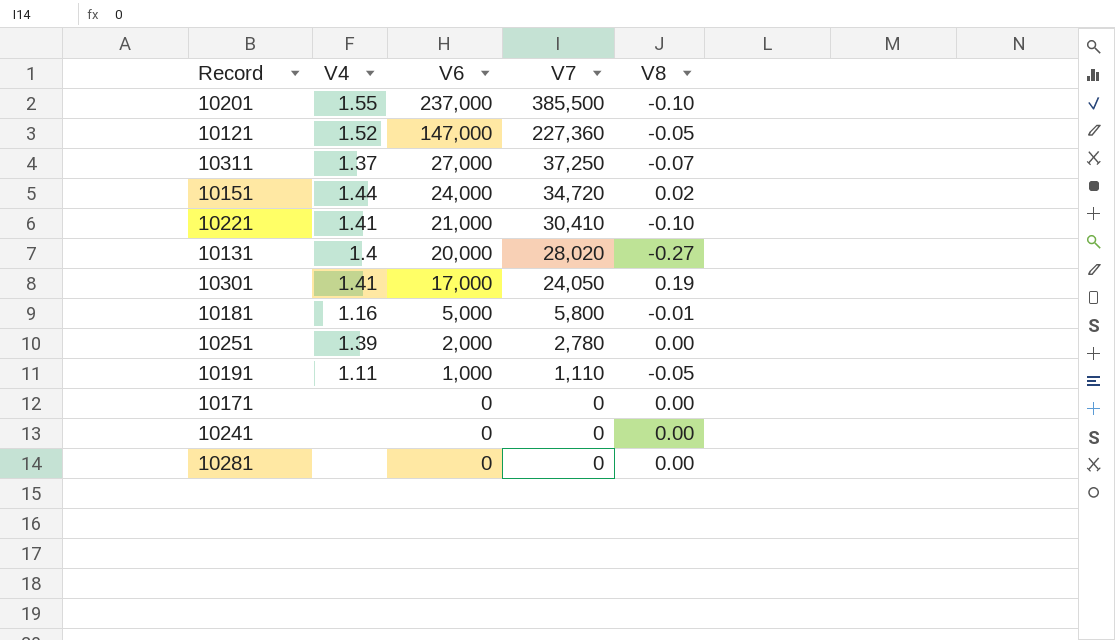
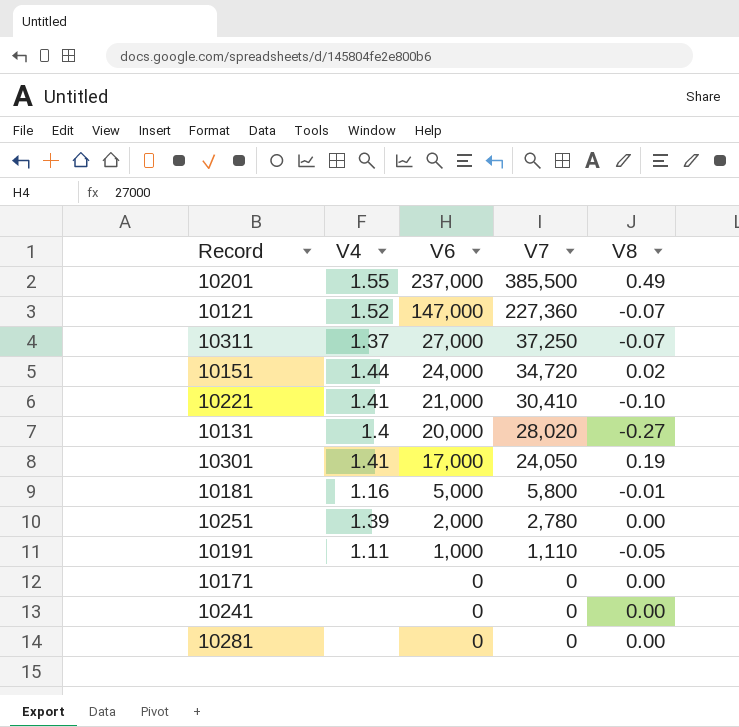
10201 | V8: -0.10 -> 0.49
10121 | V8: -0.05 -> -0.07

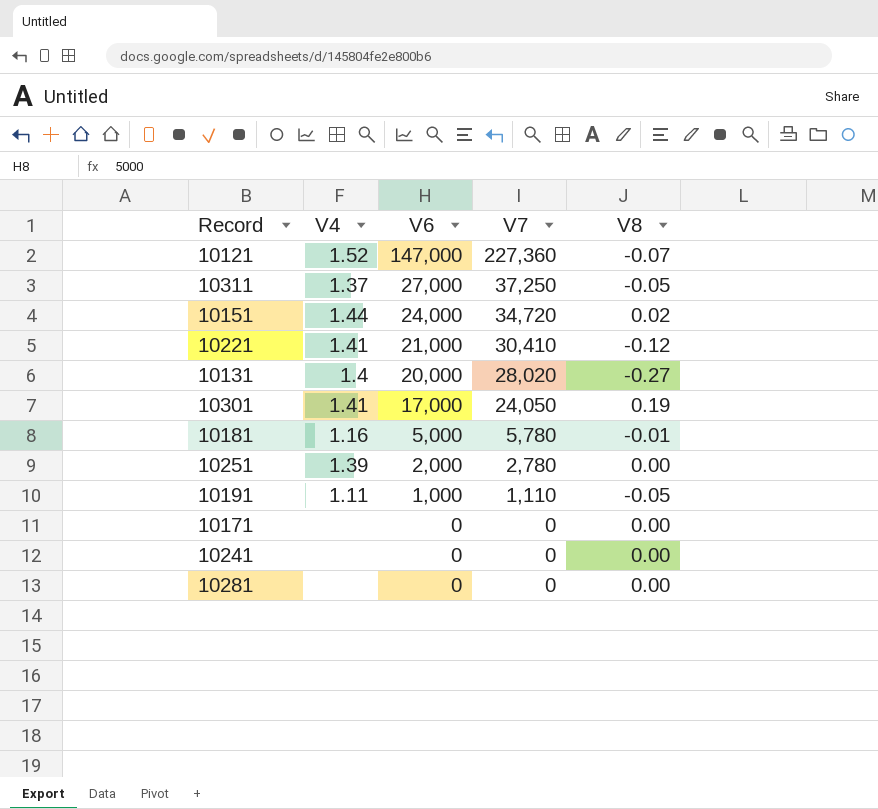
row 10201: 1.55 | 237,000 | 385,500 | 0.49 -> none
10311 | V8: -0.07 -> -0.05
10221 | V8: -0.10 -> -0.12
10181 | V7: 5,800 -> 5,780

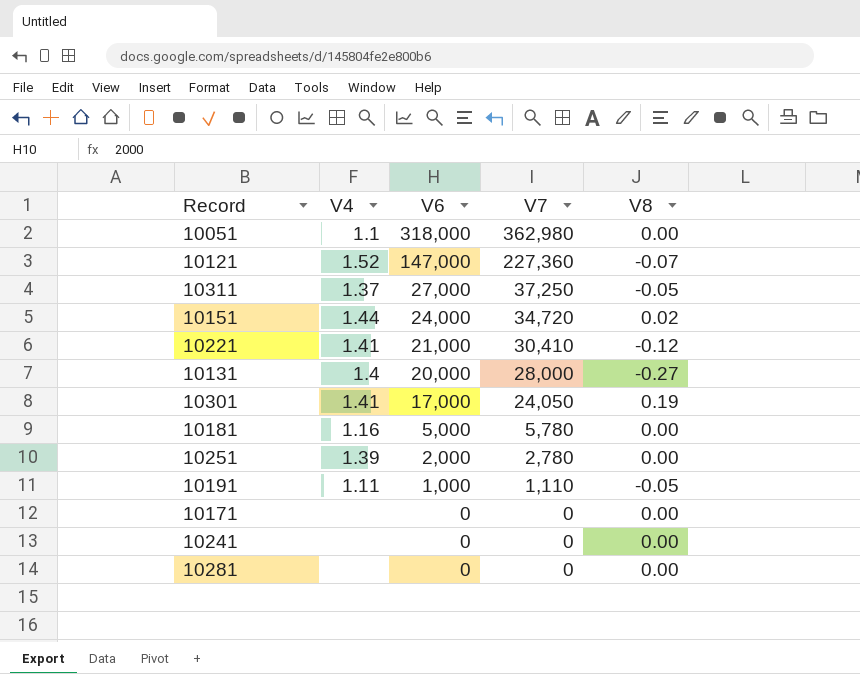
row 10051: none -> 1.1 | 318,000 | 362,980 | 0.00
10131 | V7: 28,020 -> 28,000
10181 | V8: -0.01 -> 0.00

